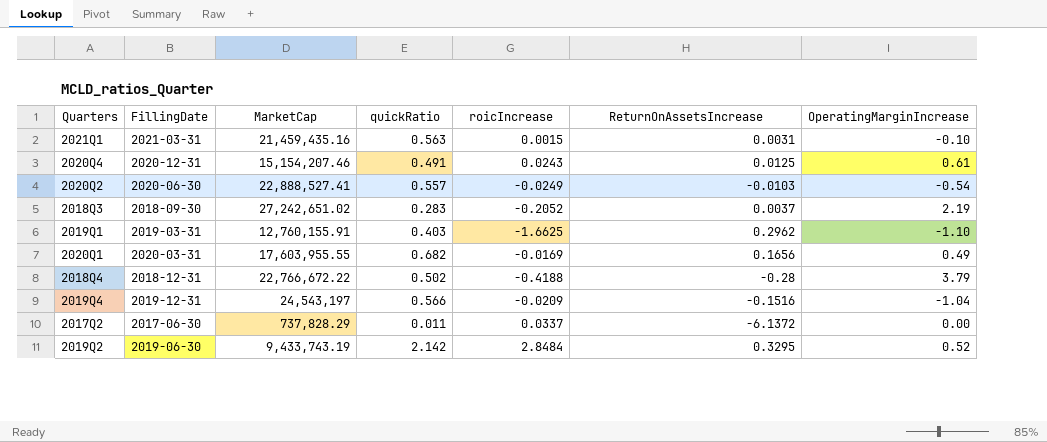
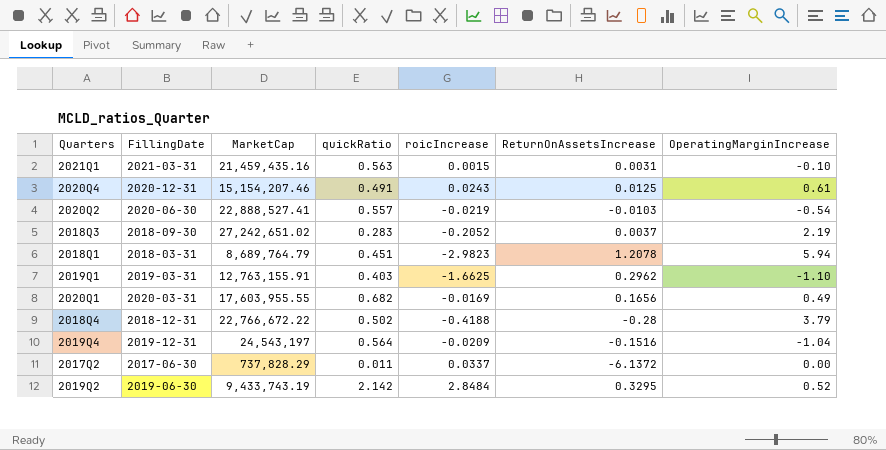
2020Q2 | roicIncrease: -0.0249 -> -0.0219
row 2018Q1: none -> 2018-03-31 | 8,689,764.79 | 0.451 | -2.9823 | 1.2078 | 5.94
2019Q1 | MarketCap: 12,760,155.91 -> 12,763,155.91
2019Q4 | quickRatio: 0.566 -> 0.564

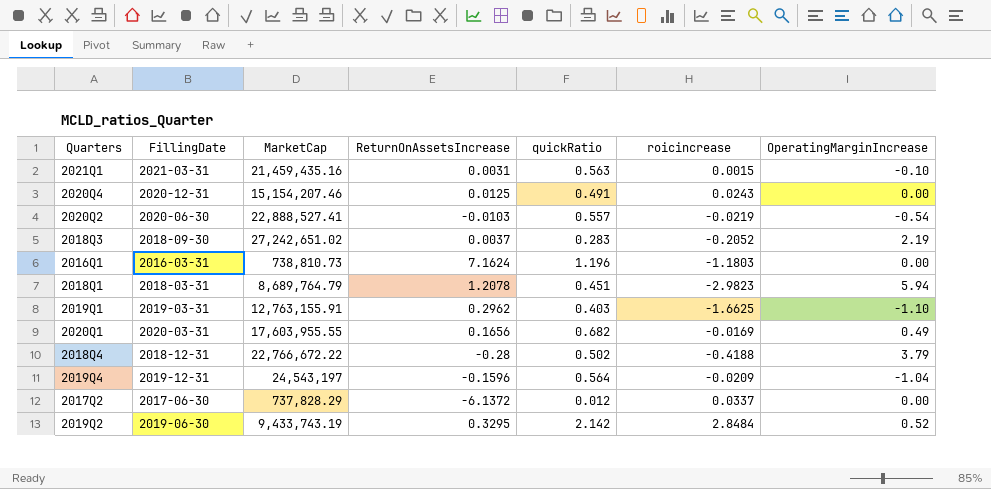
column ReturnOnAssetsIncrease | position: 6 -> 4
column name: roicIncrease -> roicincrease
2020Q4 | OperatingMarginIncrease: 0.61 -> 0.00
row 2016Q1: none -> 2016-03-31 | 738,810.73 | 7.1624 | 1.196 | -1.1803 | 0.00
2019Q4 | ReturnOnAssetsIncrease: -0.1516 -> -0.1596
2017Q2 | quickRatio: 0.011 -> 0.012

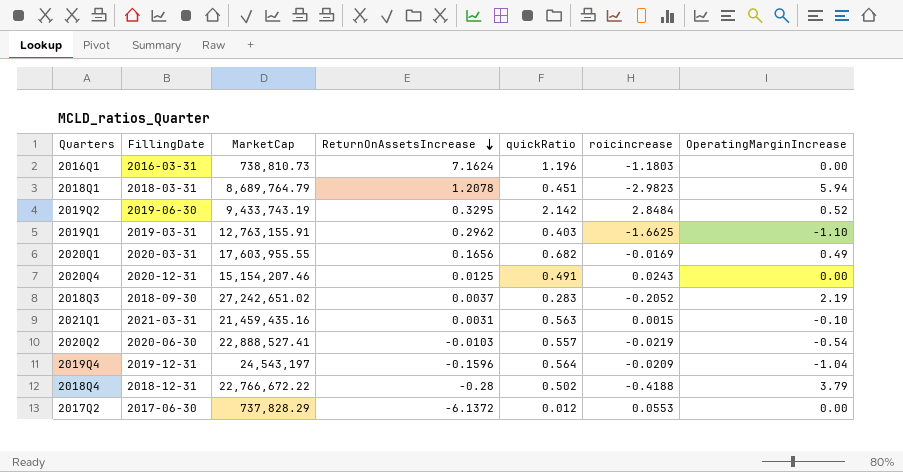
row order: none -> ReturnOnAssetsIncrease descending
2017Q2 | roicincrease: 0.0337 -> 0.0553

